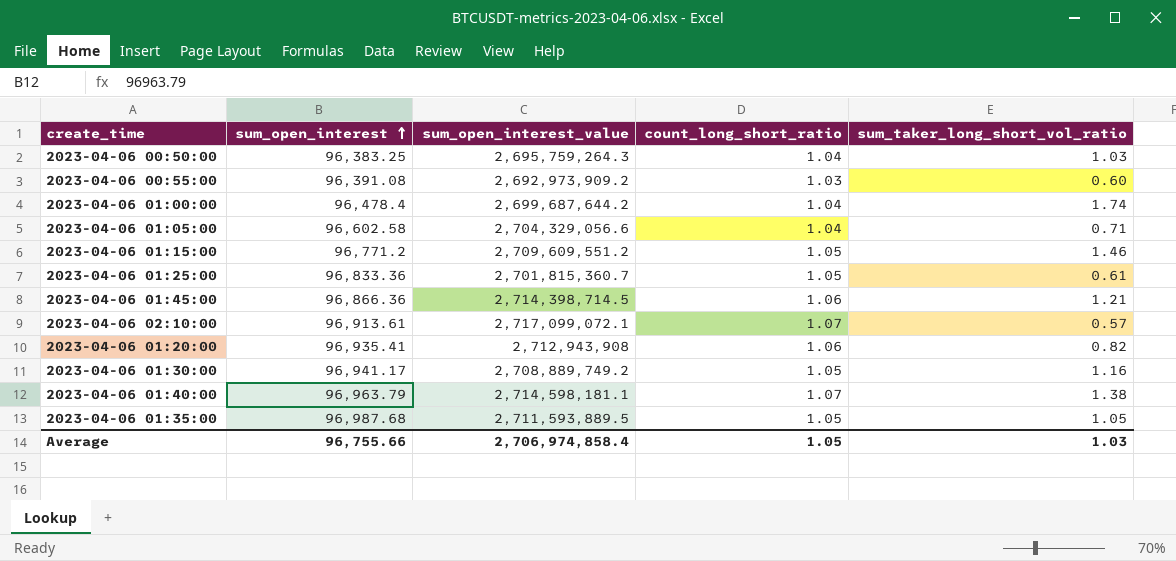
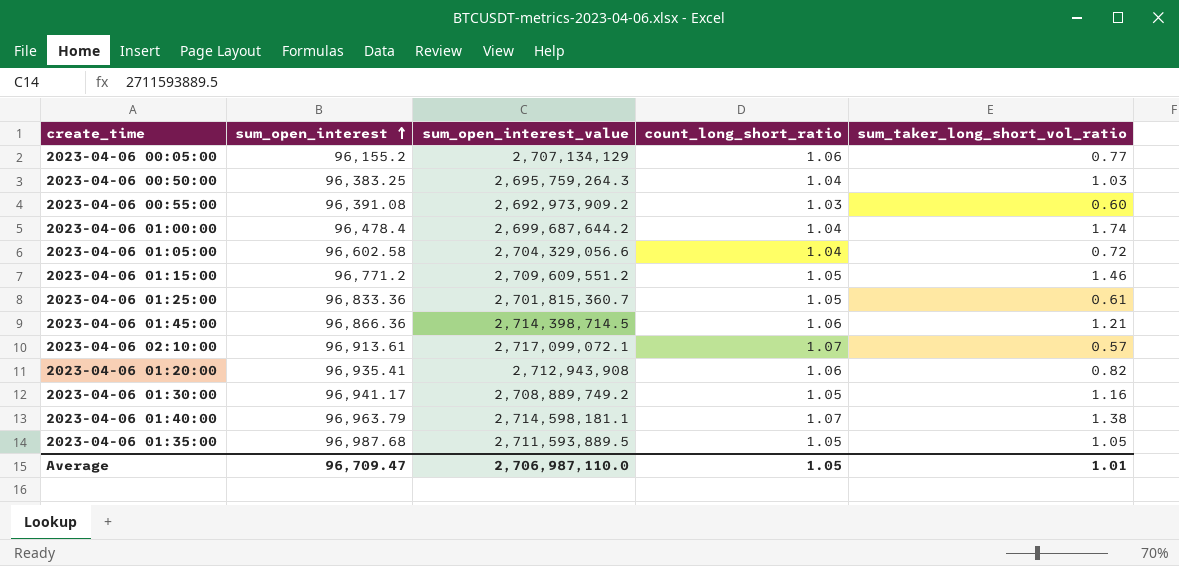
row 2023-04-06 00:05:00: none -> 96,155.2 | 2,707,134,129 | 1.06 | 0.77
2023-04-06 01:05:00 | sum_taker_long_short_vol_ratio: 0.71 -> 0.72
Average | sum_open_interest: 96,755.66 -> 96,709.47
Average | sum_open_interest_value: 2,706,974,858.4 -> 2,706,987,110.0
Average | sum_taker_long_short_vol_ratio: 1.03 -> 1.01

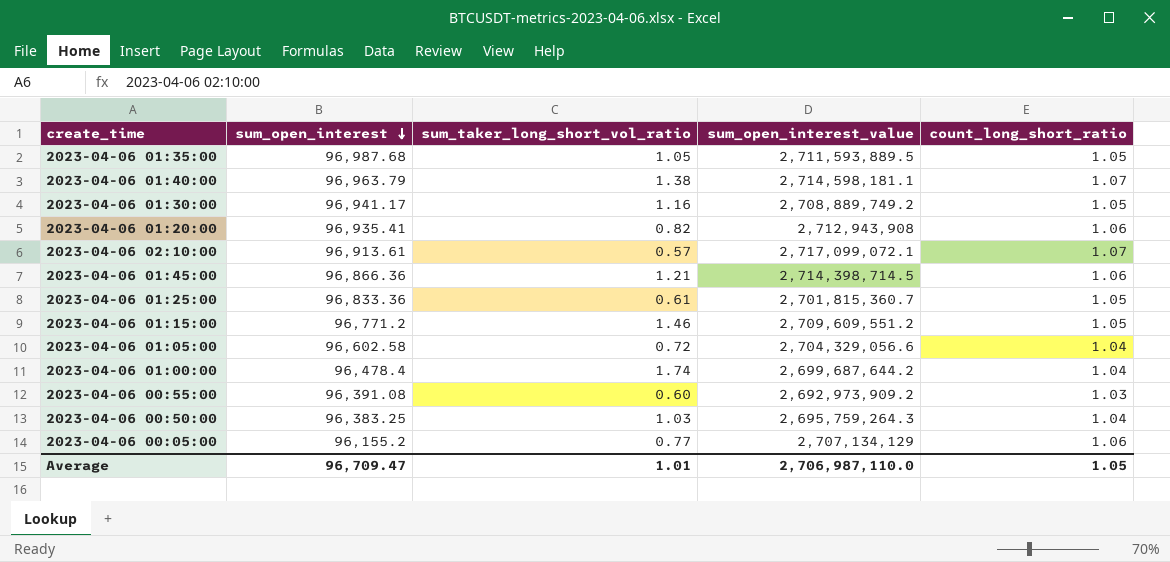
row order: sum_open_interest ascending -> sum_open_interest descending
column sum_taker_long_short_vol_ratio | position: 5 -> 3

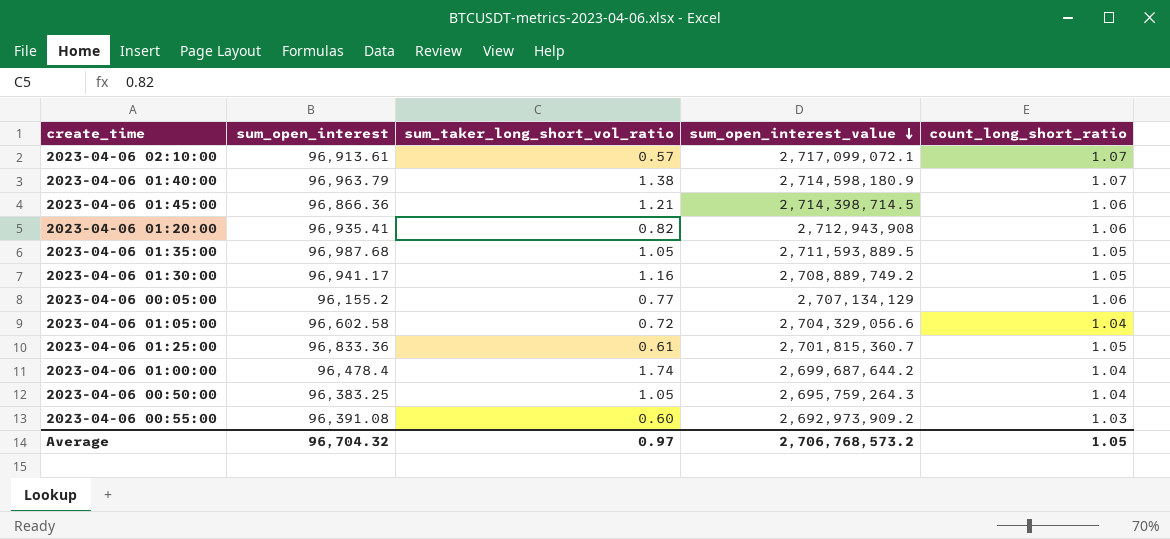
row order: sum_open_interest descending -> sum_open_interest_value descending
row 2023-04-06 01:15:00: 96,771.2 | 1.46 | 2,709,609,551.2 | 1.05 -> none
2023-04-06 01:40:00 | sum_open_interest_value: 2,714,598,181.1 -> 2,714,598,180.9
2023-04-06 00:50:00 | sum_taker_long_short_vol_ratio: 1.03 -> 1.05
Average | sum_open_interest: 96,709.47 -> 96,704.32
Average | sum_taker_long_short_vol_ratio: 1.01 -> 0.97
Average | sum_open_interest_value: 2,706,987,110.0 -> 2,706,768,573.2

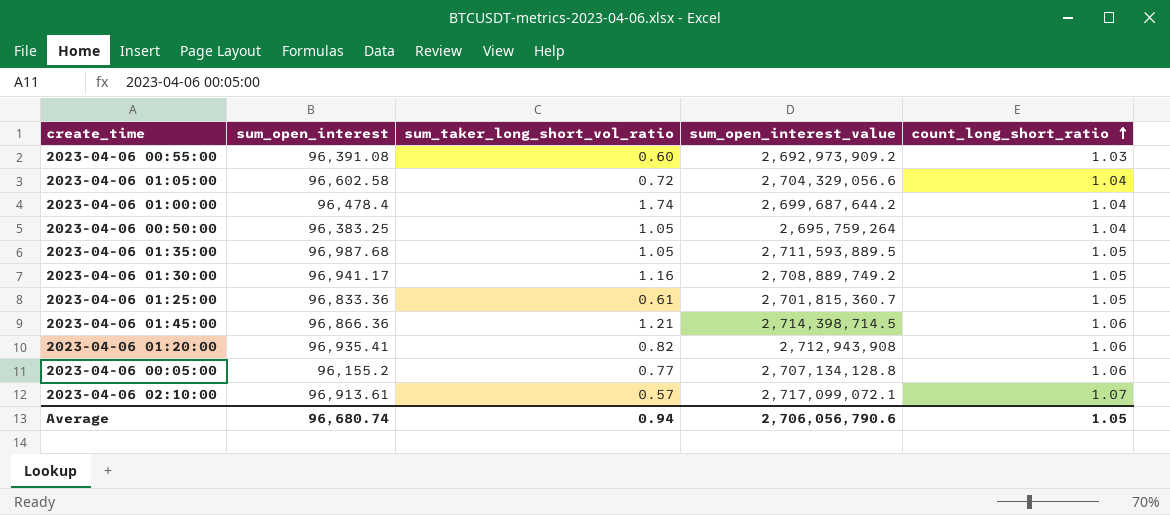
row order: sum_open_interest_value descending -> count_long_short_ratio ascending
row 2023-04-06 01:40:00: 96,963.79 | 1.38 | 2,714,598,180.9 | 1.07 -> none
2023-04-06 00:50:00 | sum_open_interest_value: 2,695,759,264.3 -> 2,695,759,264
2023-04-06 00:05:00 | sum_open_interest_value: 2,707,134,129 -> 2,707,134,128.8
Average | sum_open_interest: 96,704.32 -> 96,680.74
Average | sum_taker_long_short_vol_ratio: 0.97 -> 0.94
Average | sum_open_interest_value: 2,706,768,573.2 -> 2,706,056,790.6

